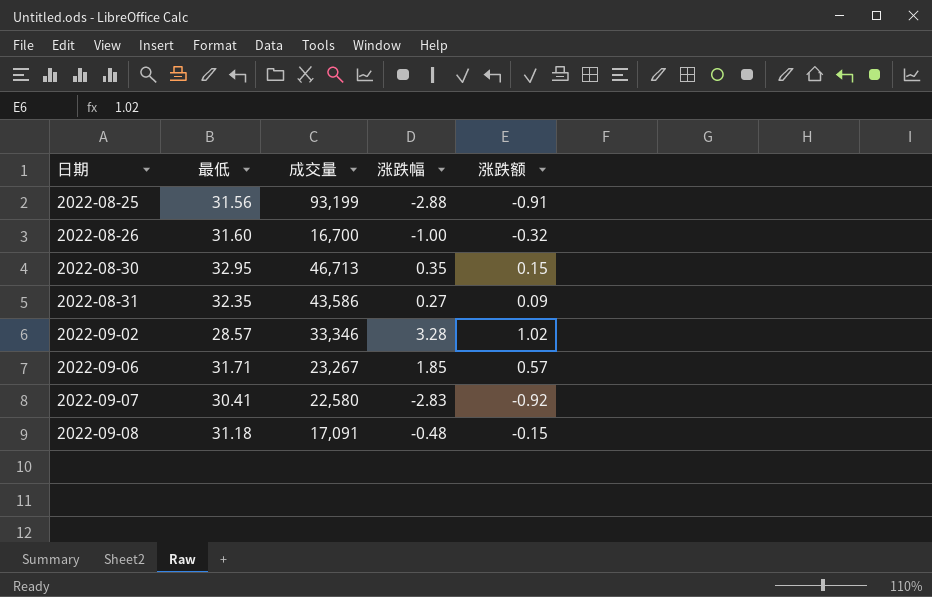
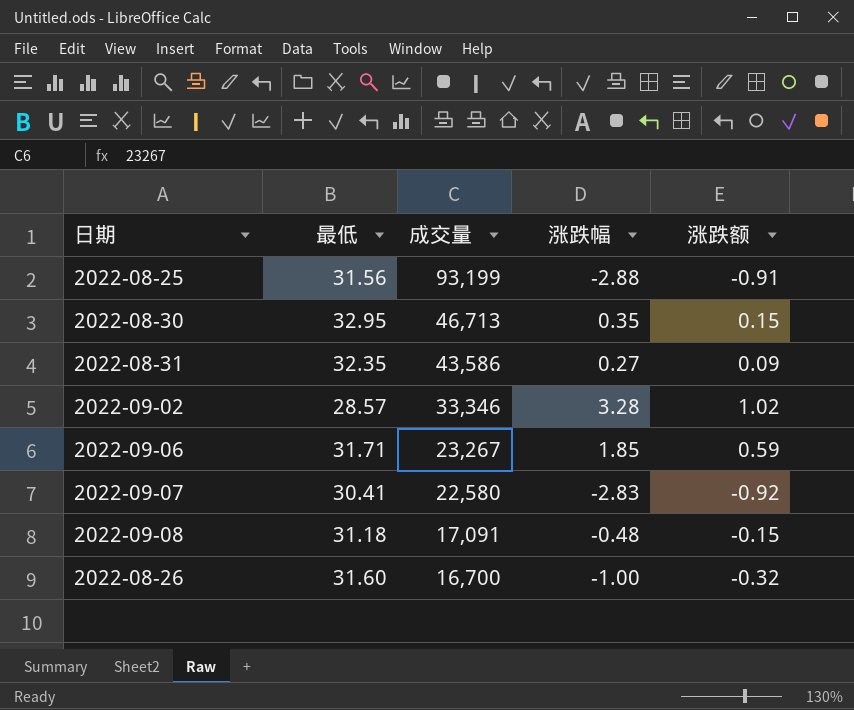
row order: 日期 ascending -> 成交量 descending
2022-09-06 | 涨跌额: 0.57 -> 0.59

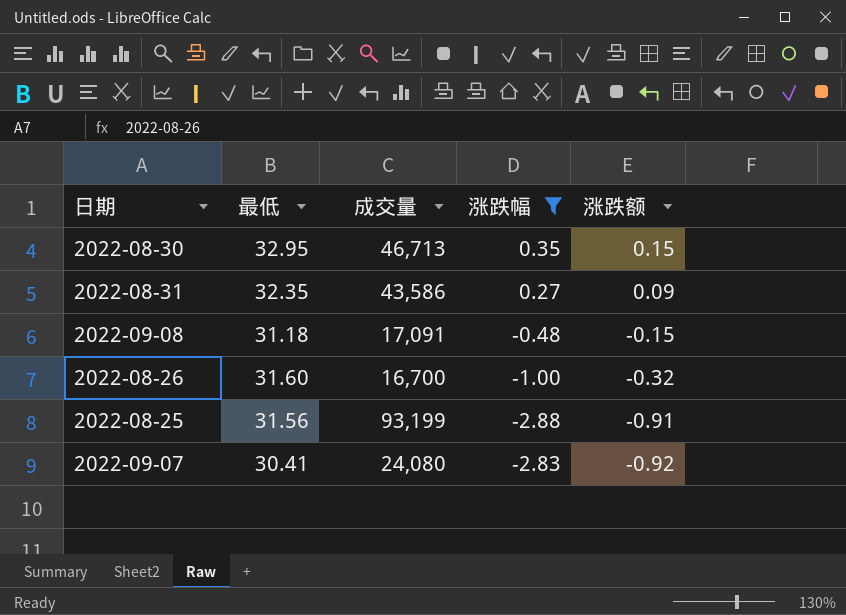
filter: none -> 涨跌幅 <= 0.35
row order: 成交量 descending -> 涨跌额 descending
2022-09-07 | 成交量: 22,580 -> 24,080

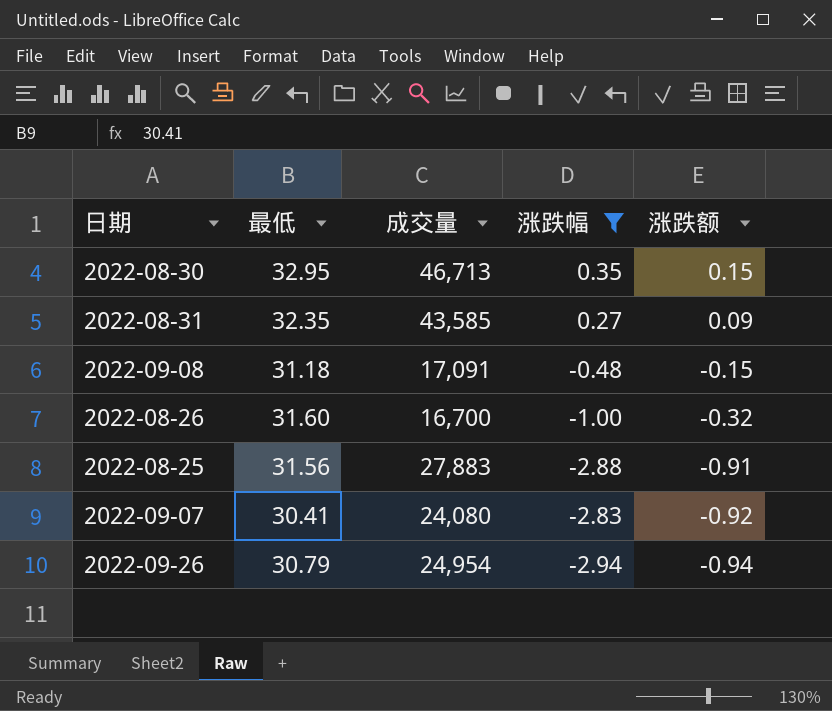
2022-08-31 | 成交量: 43,586 -> 43,585
2022-08-25 | 成交量: 93,199 -> 27,883
row 2022-09-26: none -> 30.79 | 24,954 | -2.94 | -0.94

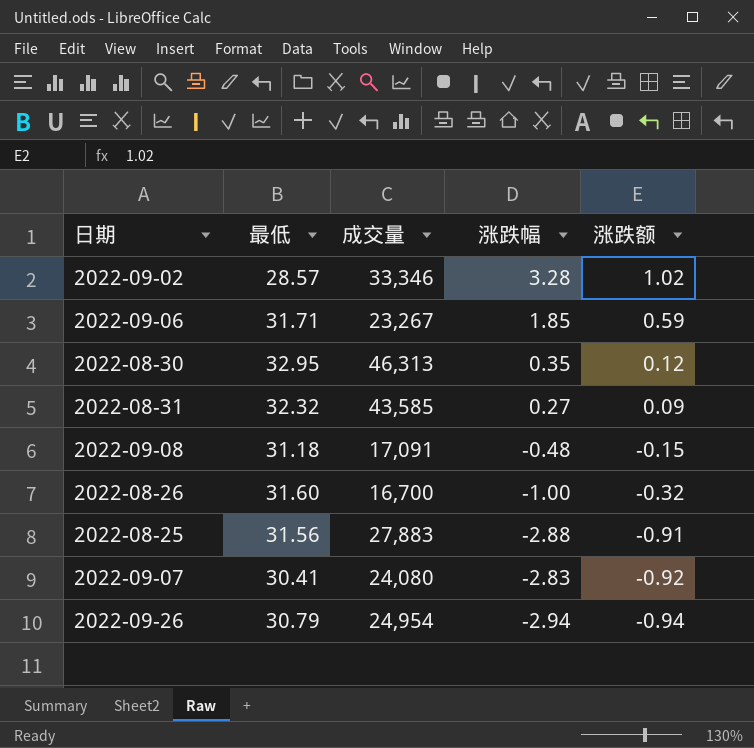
filter: 涨跌幅 <= 0.35 -> none
2022-08-30 | 成交量: 46,713 -> 46,313
2022-08-30 | 涨跌额: 0.15 -> 0.12
2022-08-31 | 最低: 32.35 -> 32.32

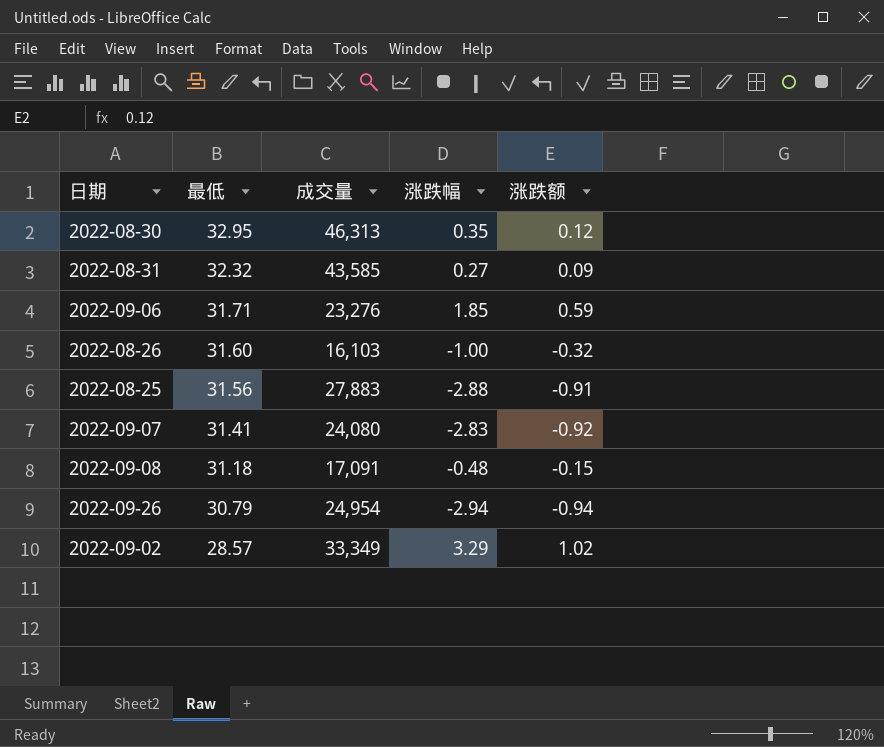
row order: 涨跌额 descending -> 最低 descending
2022-09-06 | 成交量: 23,267 -> 23,276
2022-08-26 | 成交量: 16,700 -> 16,103
2022-09-07 | 最低: 30.41 -> 31.41
2022-09-02 | 成交量: 33,346 -> 33,349
2022-09-02 | 涨跌幅: 3.28 -> 3.29

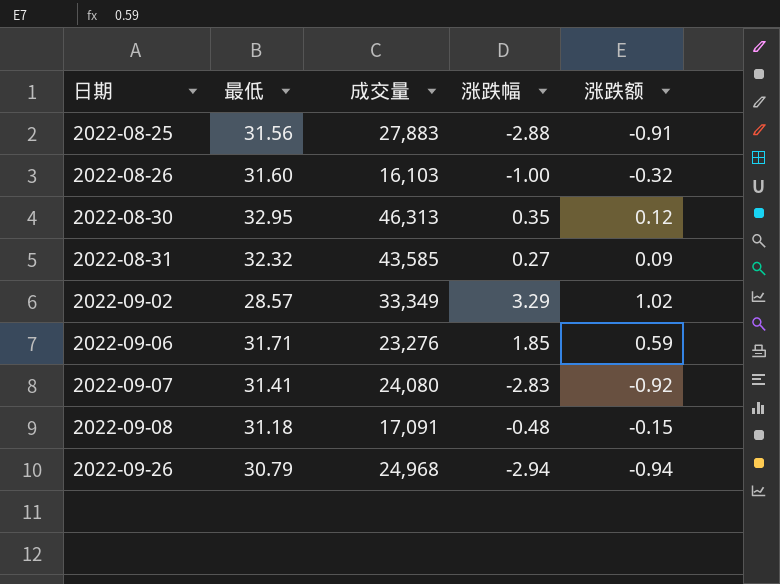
row order: 最低 descending -> 日期 ascending
2022-09-26 | 成交量: 24,954 -> 24,968

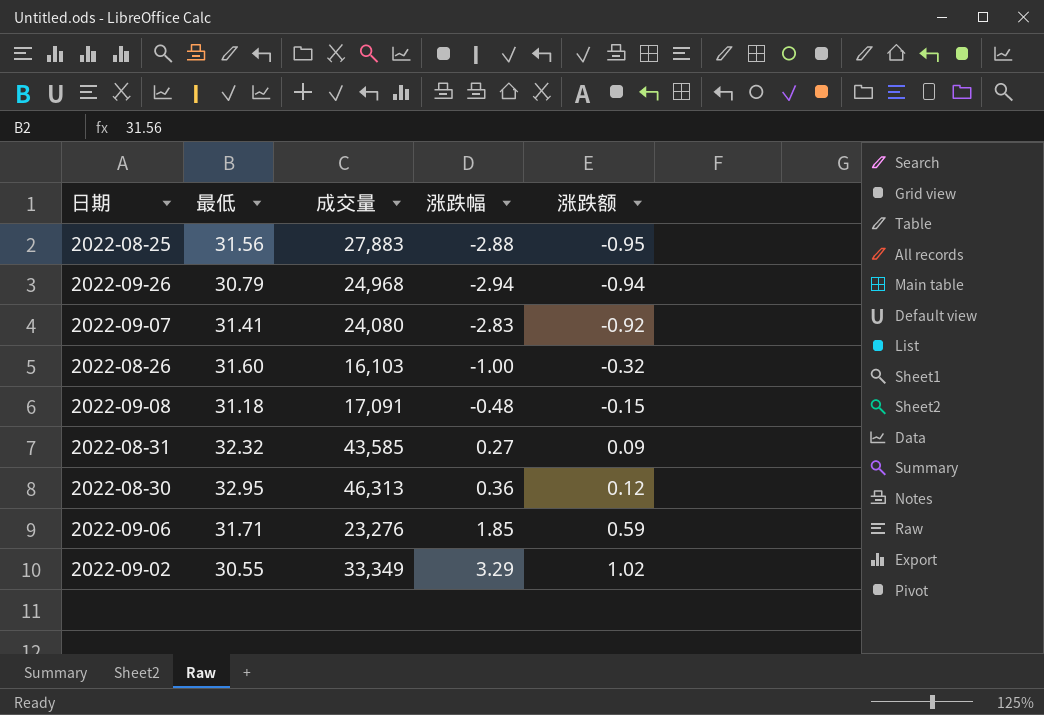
row order: 日期 ascending -> 涨跌额 ascending
2022-08-25 | 涨跌额: -0.91 -> -0.95
2022-08-30 | 涨跌幅: 0.35 -> 0.36
2022-09-02 | 最低: 28.57 -> 30.55

